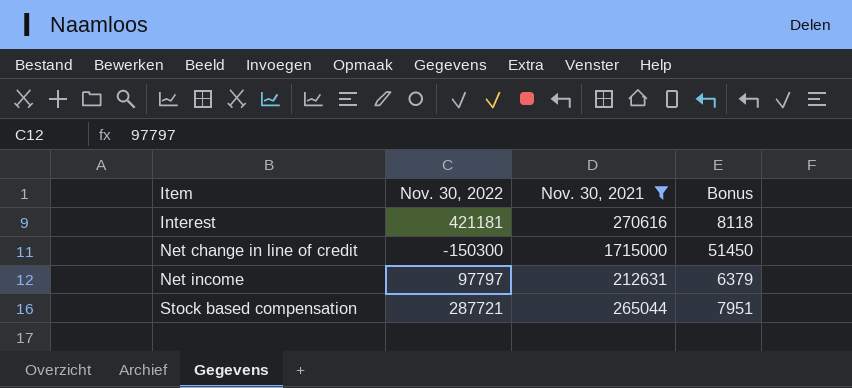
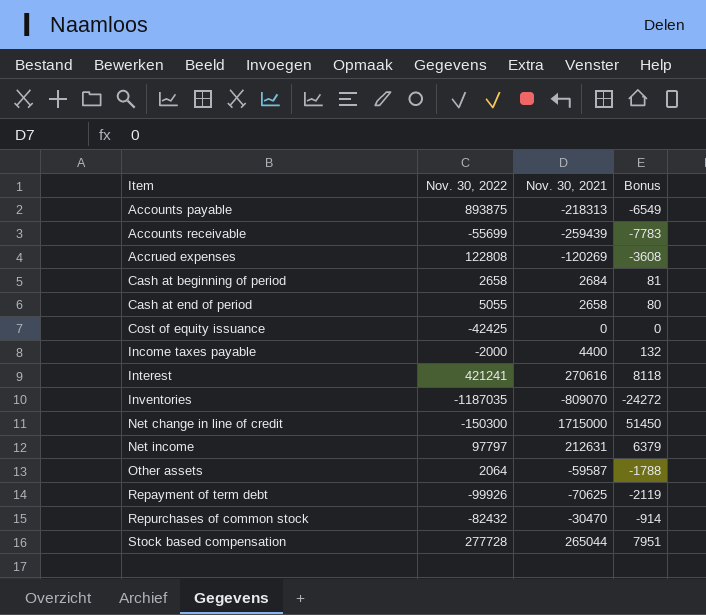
filter: Nov. 30, 2021 >= 212631 -> none
Interest | Nov. 30, 2022: 421181 -> 421241
Stock based compensation | Nov. 30, 2022: 287721 -> 277728

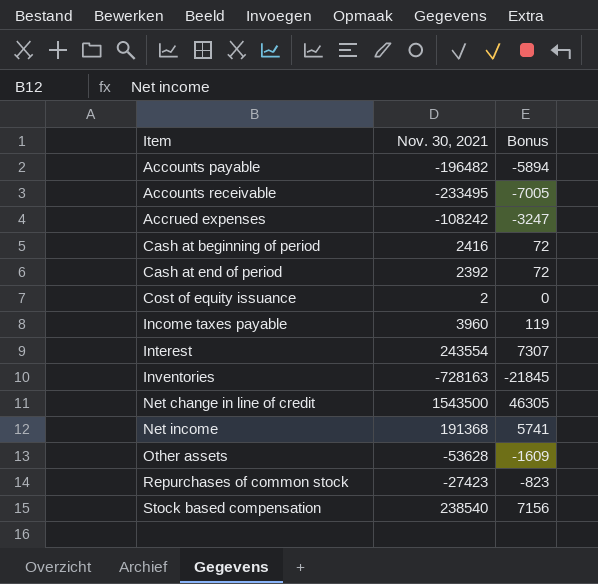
column Nov. 30, 2022 | position: 2 -> none
row Repayment of term debt: -99926 | -70625 | -2119 -> none
Accounts payable | Nov. 30, 2021: -218313 -> -196482
Accounts payable | Bonus: -6549 -> -5894
Accounts receivable | Nov. 30, 2021: -259439 -> -233495
Accounts receivable | Bonus: -7783 -> -7005
Accrued expenses | Nov. 30, 2021: -120269 -> -108242
Accrued expenses | Bonus: -3608 -> -3247
Cash at beginning of period | Nov. 30, 2021: 2684 -> 2416
Cash at beginning of period | Bonus: 81 -> 72
Cash at end of period | Nov. 30, 2021: 2658 -> 2392
Cash at end of period | Bonus: 80 -> 72
Cost of equity issuance | Nov. 30, 2021: 0 -> 2
Income taxes payable | Nov. 30, 2021: 4400 -> 3960
Income taxes payable | Bonus: 132 -> 119
Interest | Nov. 30, 2021: 270616 -> 243554
Interest | Bonus: 8118 -> 7307
Inventories | Nov. 30, 2021: -809070 -> -728163
Inventories | Bonus: -24272 -> -21845
Net change in line of credit | Nov. 30, 2021: 1715000 -> 1543500
Net change in line of credit | Bonus: 51450 -> 46305
Net income | Nov. 30, 2021: 212631 -> 191368
Net income | Bonus: 6379 -> 5741
Other assets | Nov. 30, 2021: -59587 -> -53628
Other assets | Bonus: -1788 -> -1609
Repurchases of common stock | Nov. 30, 2021: -30470 -> -27423
Repurchases of common stock | Bonus: -914 -> -823
Stock based compensation | Nov. 30, 2021: 265044 -> 238540
Stock based compensation | Bonus: 7951 -> 7156

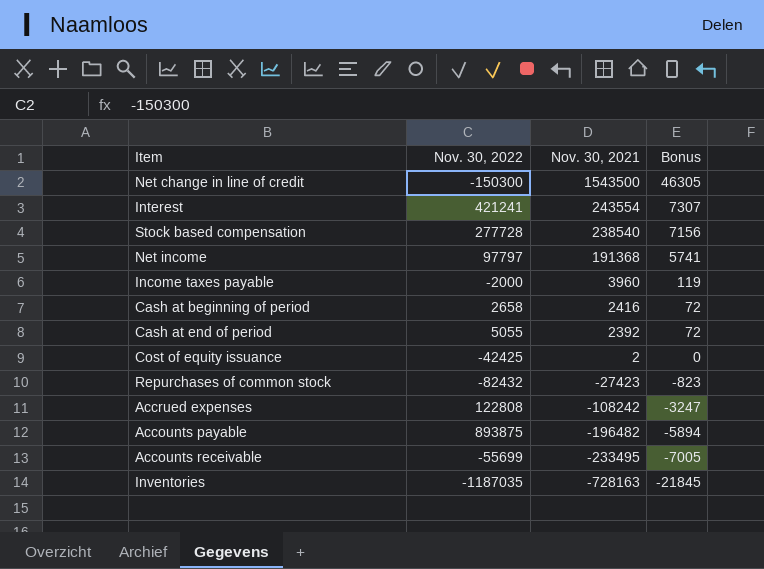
row order: Item ascending -> Nov. 30, 2021 descending
column Nov. 30, 2022 | position: none -> 2
row Other assets: -53628 | -1609 -> none

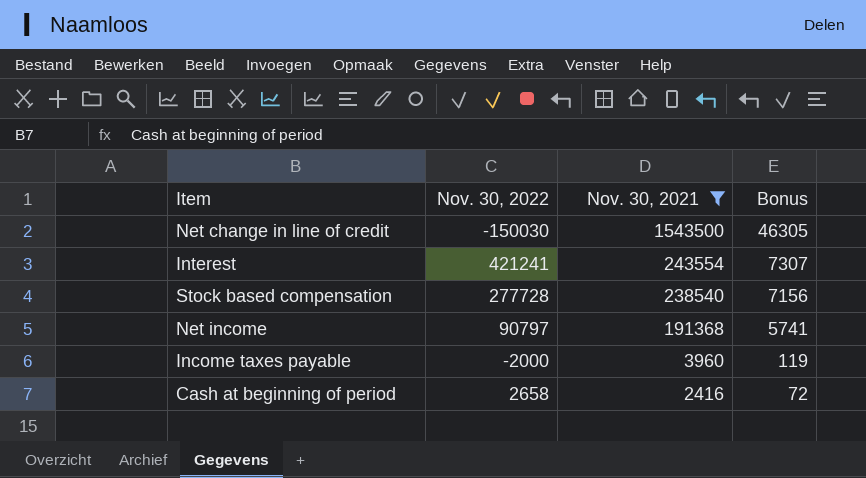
filter: none -> Nov. 30, 2021 >= 2416
Net change in line of credit | Nov. 30, 2022: -150300 -> -150030
Net income | Nov. 30, 2022: 97797 -> 90797

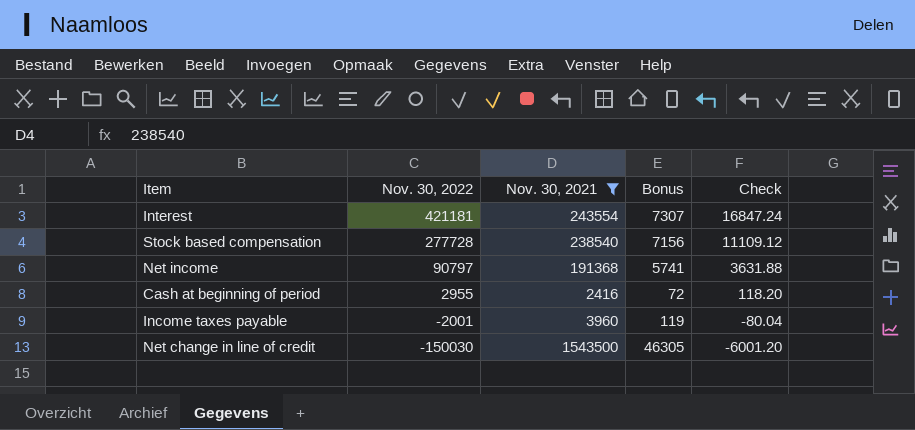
row order: Nov. 30, 2021 descending -> Nov. 30, 2022 descending
column Check | formula: none -> [Nov. 30, 2022] * 0.04
Interest | Nov. 30, 2022: 421241 -> 421181
Cash at beginning of period | Nov. 30, 2022: 2658 -> 2955
Income taxes payable | Nov. 30, 2022: -2000 -> -2001

